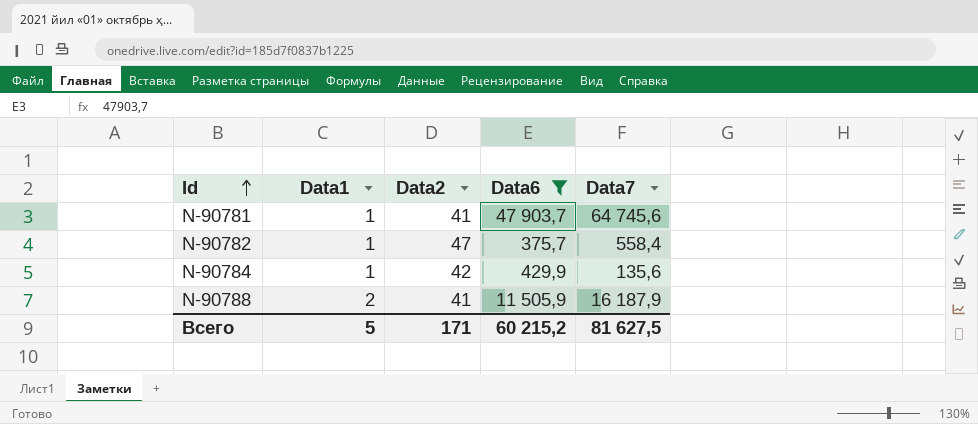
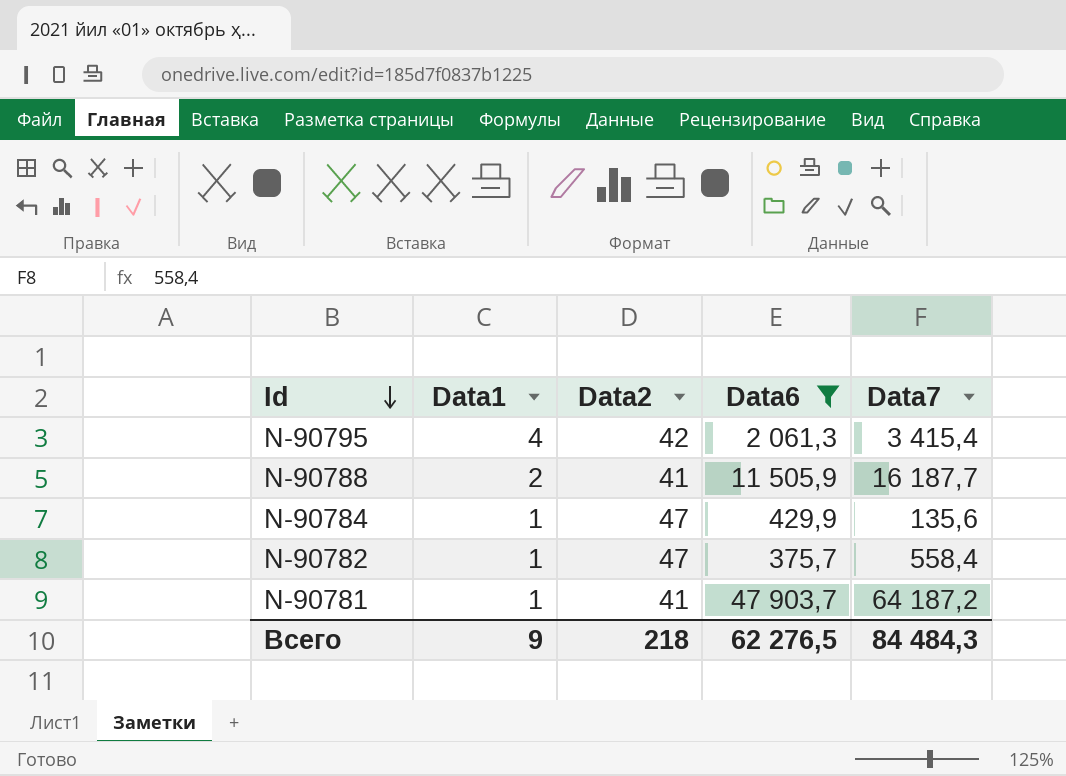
row order: Id ascending -> Id descending
row N-90795: none -> 4 | 42 | 2 061,3 | 3 415,4
N-90788 | Data7: 16 187,9 -> 16 187,7
N-90784 | Data2: 42 -> 47
N-90781 | Data7: 64 745,6 -> 64 187,2
Всего | Data1: 5 -> 9
Всего | Data2: 171 -> 218
Всего | Data6: 60 215,2 -> 62 276,5
Всего | Data7: 81 627,5 -> 84 484,3

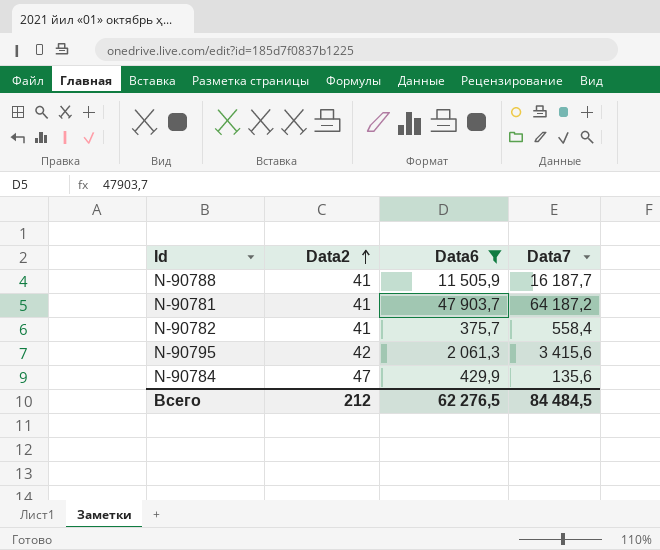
row order: Id descending -> Data2 ascending
column Data1 | position: 2 -> none
N-90782 | Data2: 47 -> 41
N-90795 | Data7: 3 415,4 -> 3 415,6
Всего | Data2: 218 -> 212
Всего | Data7: 84 484,3 -> 84 484,5

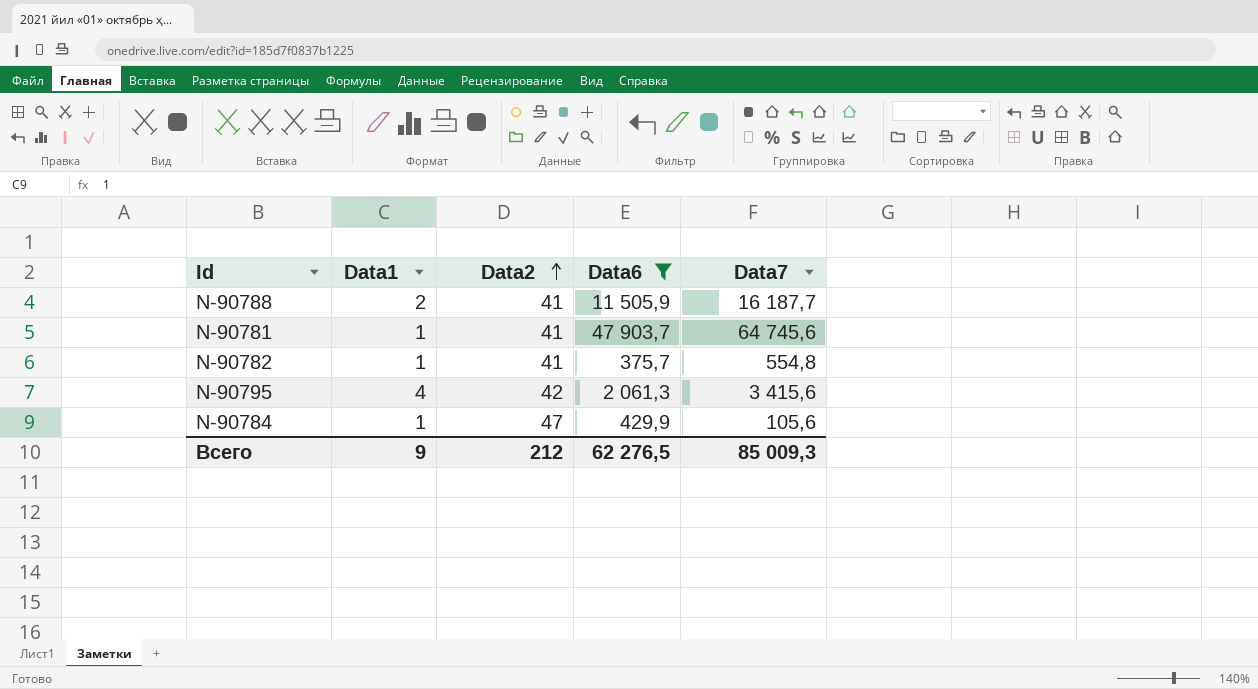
column Data1 | position: none -> 2
N-90781 | Data7: 64 187,2 -> 64 745,6
N-90782 | Data7: 558,4 -> 554,8
N-90784 | Data7: 135,6 -> 105,6
Всего | Data7: 84 484,5 -> 85 009,3

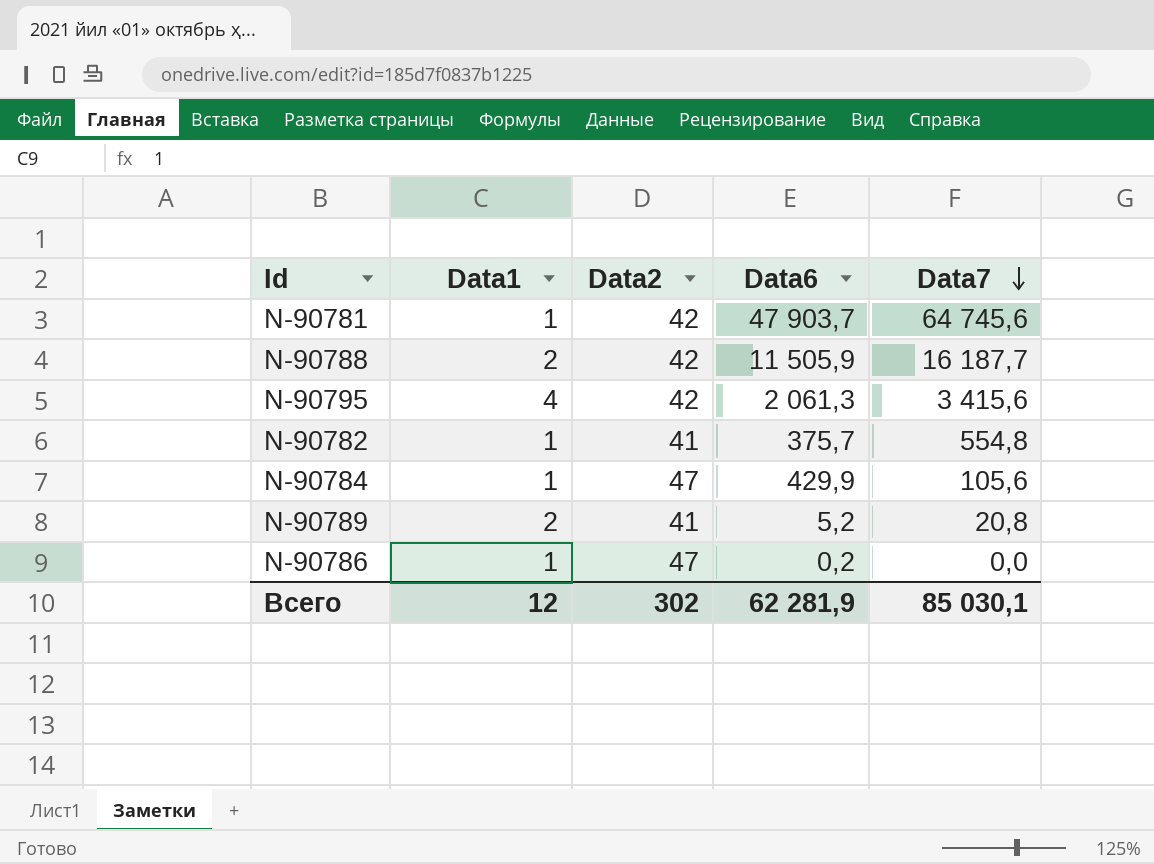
filter: Data6 >= 375,7 -> none
row order: Data2 ascending -> Data7 descending
N-90781 | Data2: 41 -> 42
N-90788 | Data2: 41 -> 42
Всего | Data1: 9 -> 12
Всего | Data2: 212 -> 302
Всего | Data6: 62 276,5 -> 62 281,9
Всего | Data7: 85 009,3 -> 85 030,1

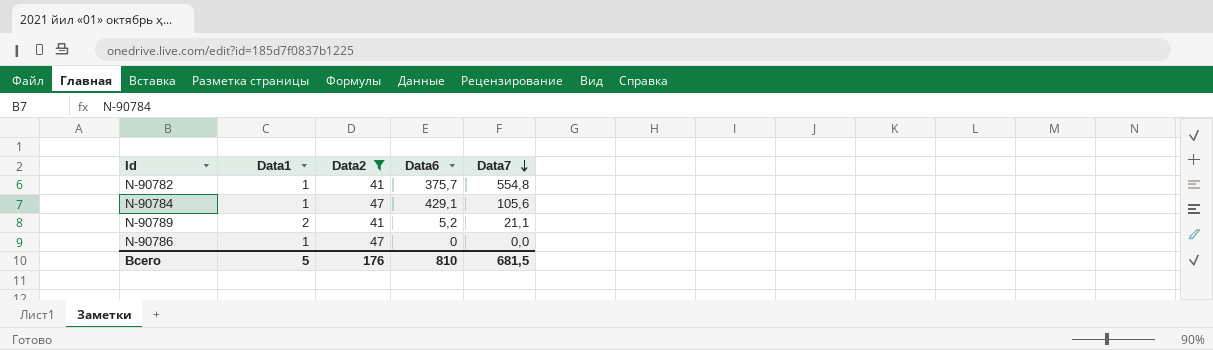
filter: none -> Data2 != 42
N-90784 | Data6: 429,9 -> 429,1
N-90789 | Data7: 20,8 -> 21,1
N-90786 | Data6: 0,2 -> 0
Всего | Data1: 12 -> 5
Всего | Data2: 302 -> 176
Всего | Data6: 62 281,9 -> 810
Всего | Data7: 85 030,1 -> 681,5

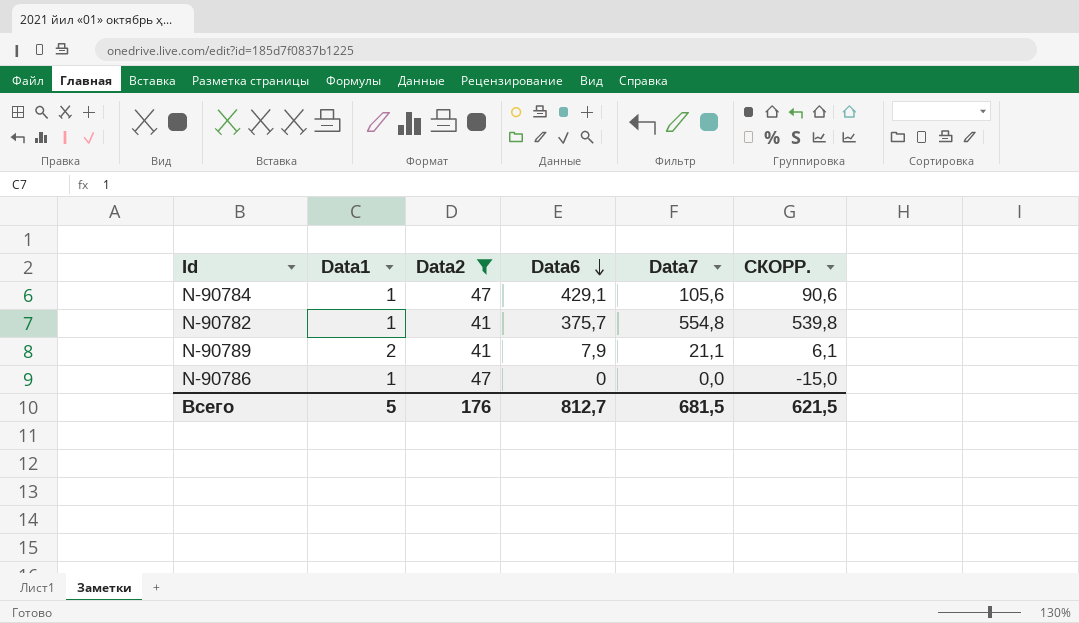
row order: Data7 descending -> Data6 descending
column СКОРР. | formula: none -> [Data7] - 15
N-90789 | Data6: 5,2 -> 7,9
Всего | Data6: 810 -> 812,7

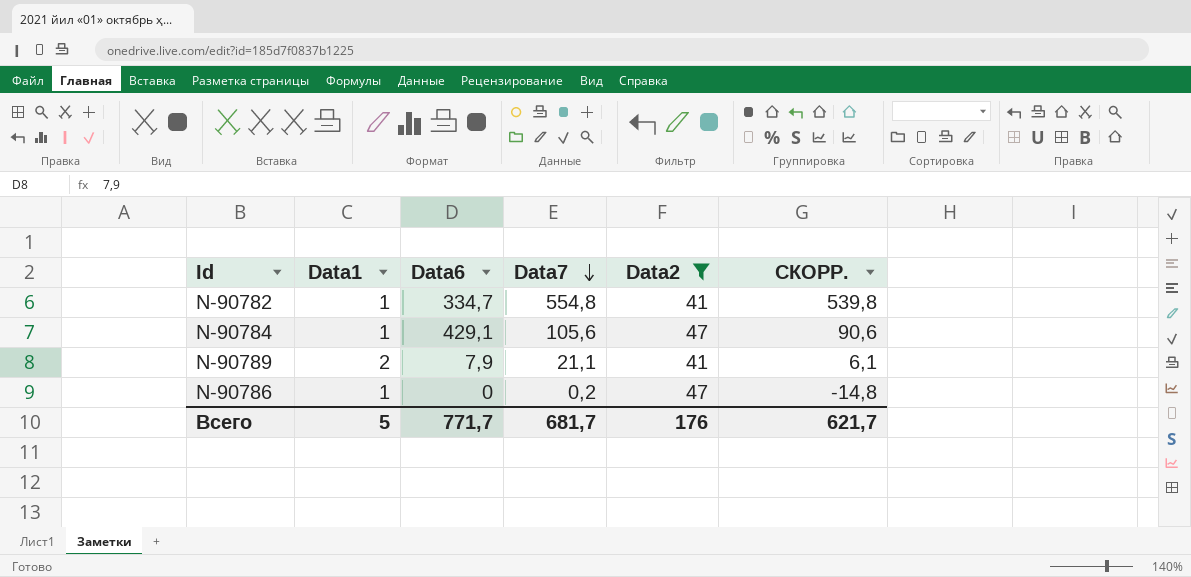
row order: Data6 descending -> Data7 descending
column Data2 | position: 3 -> 5
N-90782 | Data6: 375,7 -> 334,7
N-90786 | Data7: 0,0 -> 0,2
N-90786 | СКОРР.: -15,0 -> -14,8
Всего | Data6: 812,7 -> 771,7
Всего | Data7: 681,5 -> 681,7
Всего | СКОРР.: 621,5 -> 621,7

